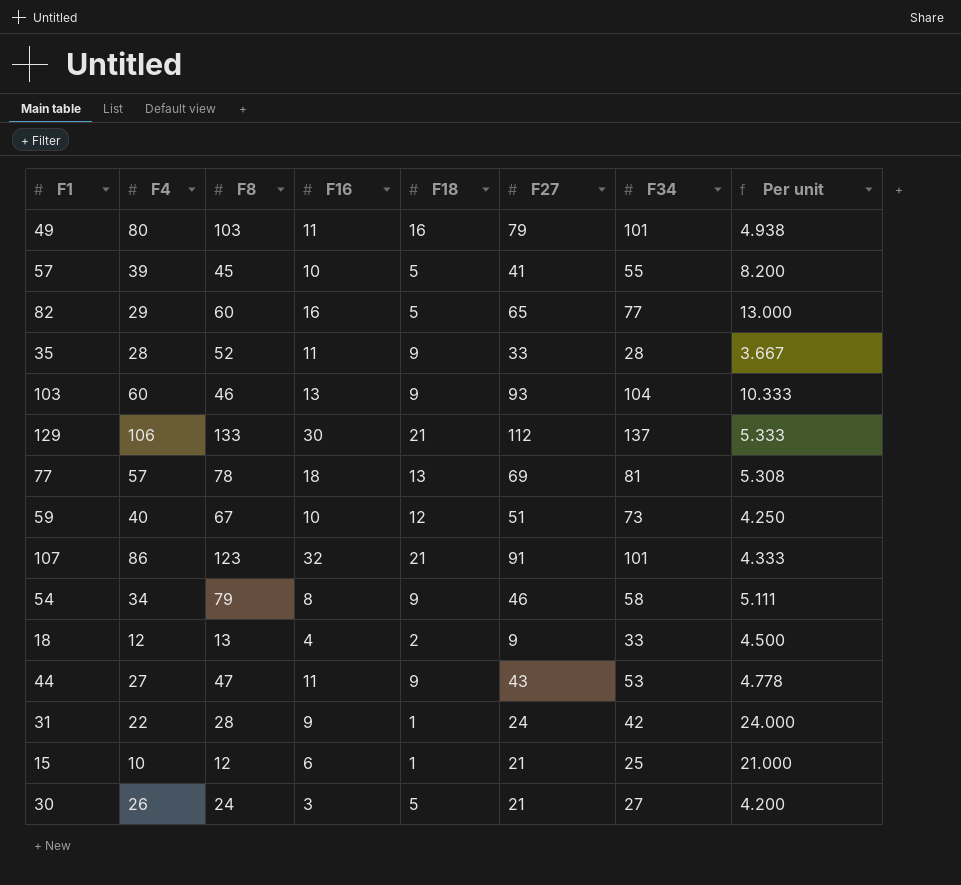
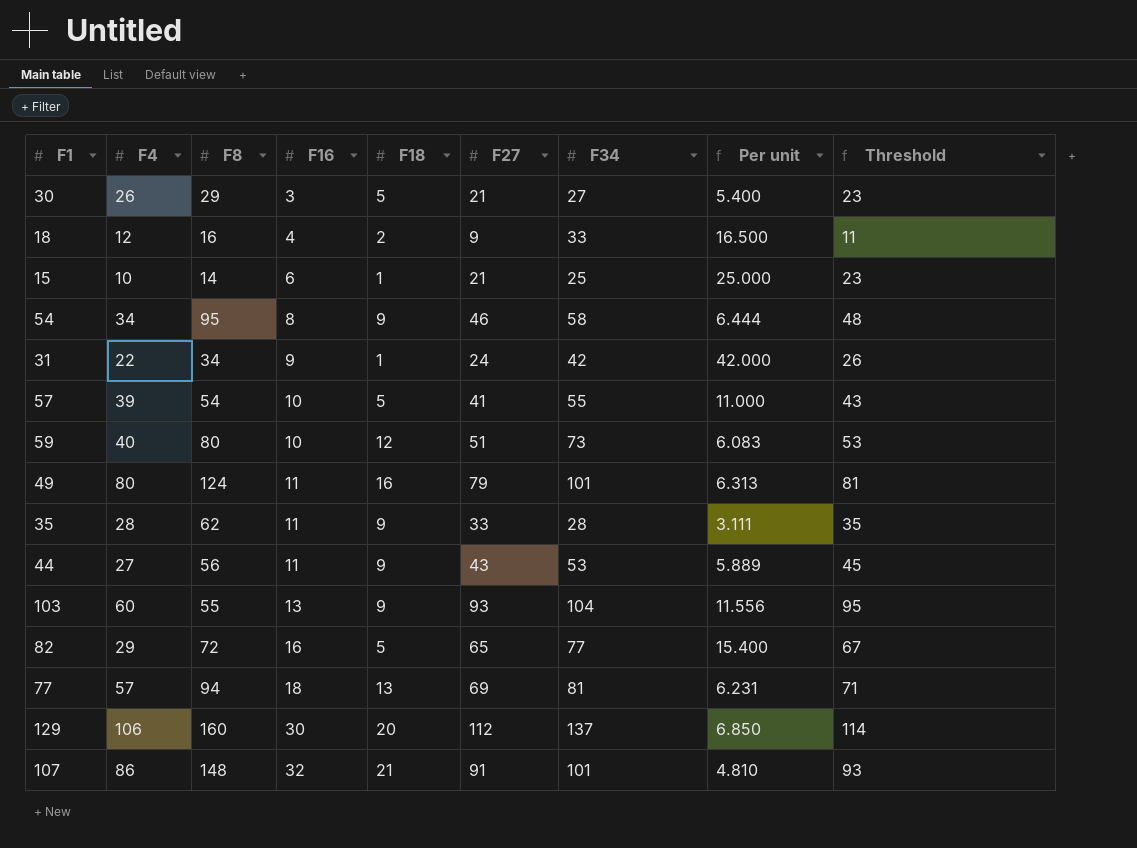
row order: none -> F16 ascending
column Per unit | formula: [F27] / [F18] -> [F34] / [F18]
column Threshold | formula: none -> [F27] + 2
30 | F8: 24 -> 29
18 | F8: 13 -> 16
15 | F8: 12 -> 14
54 | F8: 79 -> 95
31 | F8: 28 -> 34
57 | F8: 45 -> 54
59 | F8: 67 -> 80
49 | F8: 103 -> 124
35 | F8: 52 -> 62
44 | F8: 47 -> 56
103 | F8: 46 -> 55
82 | F8: 60 -> 72
77 | F8: 78 -> 94
129 | F8: 133 -> 160
129 | F18: 21 -> 20
107 | F8: 123 -> 148

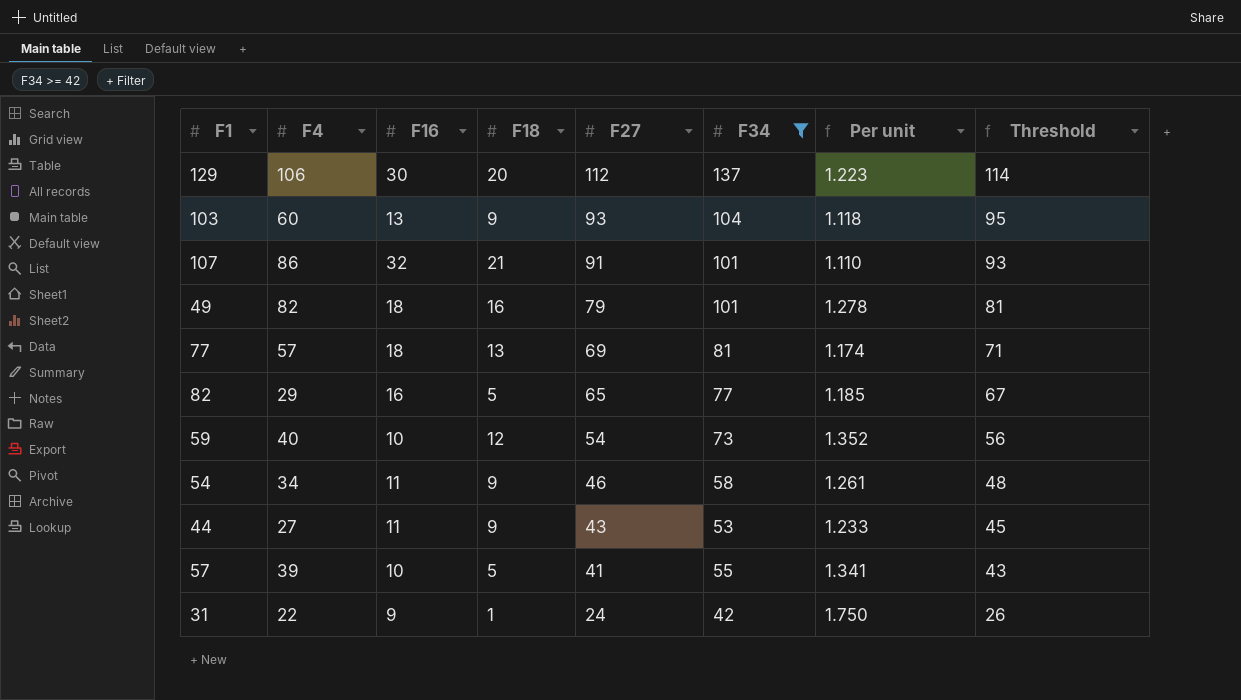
filter: none -> F34 >= 42
row order: F16 ascending -> F27 descending
column F8 | position: 3 -> none
column Per unit | formula: [F34] / [F18] -> [F34] / [F27]
49 | F4: 80 -> 82
49 | F16: 11 -> 18
59 | F27: 51 -> 54
59 | Threshold: 53 -> 56
54 | F16: 8 -> 11

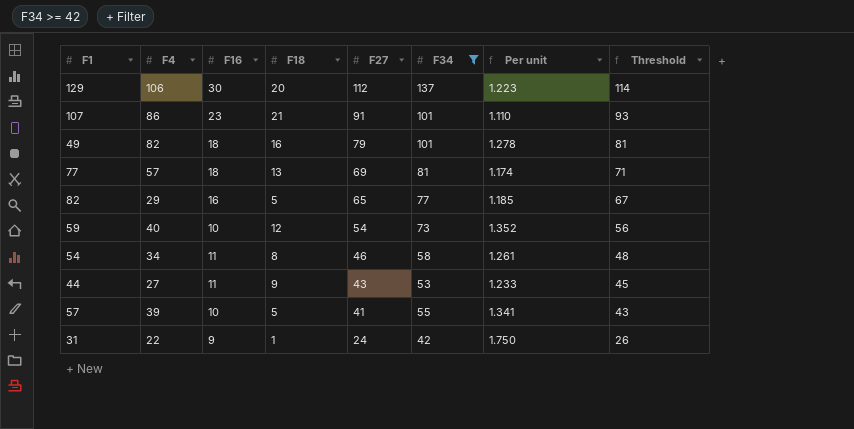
row 103: 60 | 13 | 9 | 93 | 104 | 1.118 | 95 -> none
107 | F16: 32 -> 23
54 | F18: 9 -> 8

